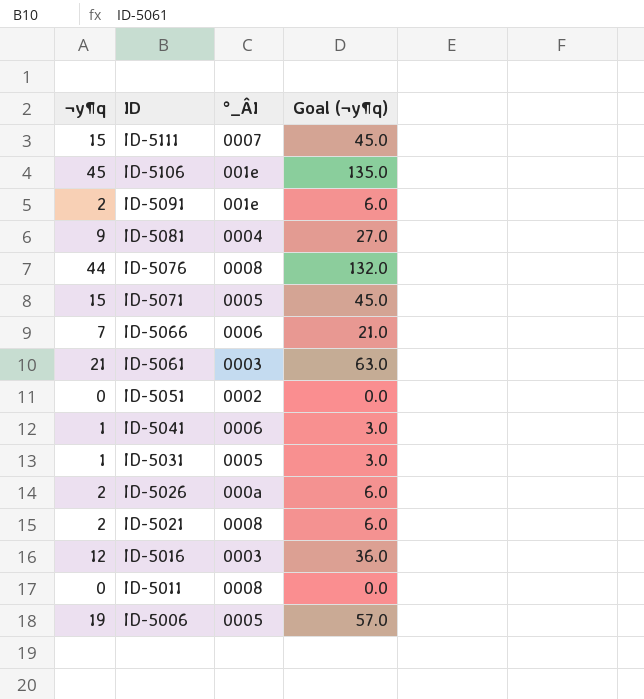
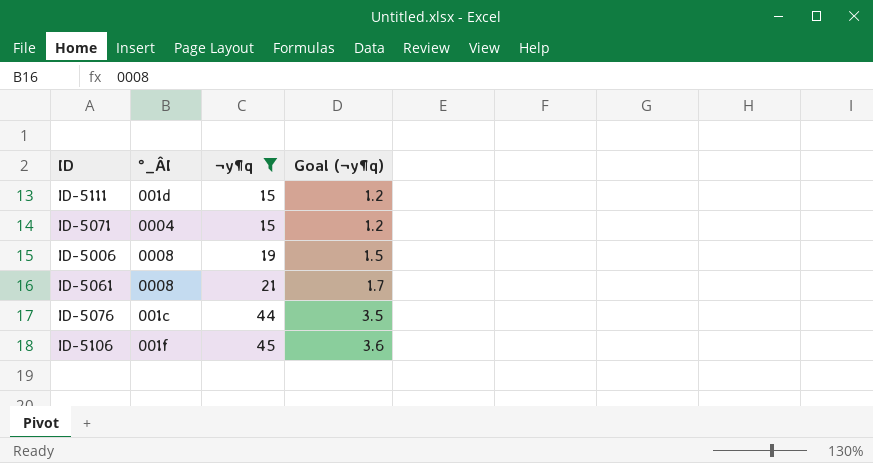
filter: none -> ¬y¶q >= 15
row order: ID descending -> ¬y¶q ascending
column ¬y¶q | position: 1 -> 3
column Goal (¬y¶q) | formula: [¬y¶q] * 3 -> [¬y¶q] * 0.08
ID-5111 | °_ÂI: 0007 -> 001d
ID-5071 | °_ÂI: 0005 -> 0004
ID-5006 | °_ÂI: 0005 -> 0008
ID-5061 | °_ÂI: 0003 -> 0008
ID-5076 | °_ÂI: 0008 -> 001c
ID-5106 | °_ÂI: 001e -> 001f

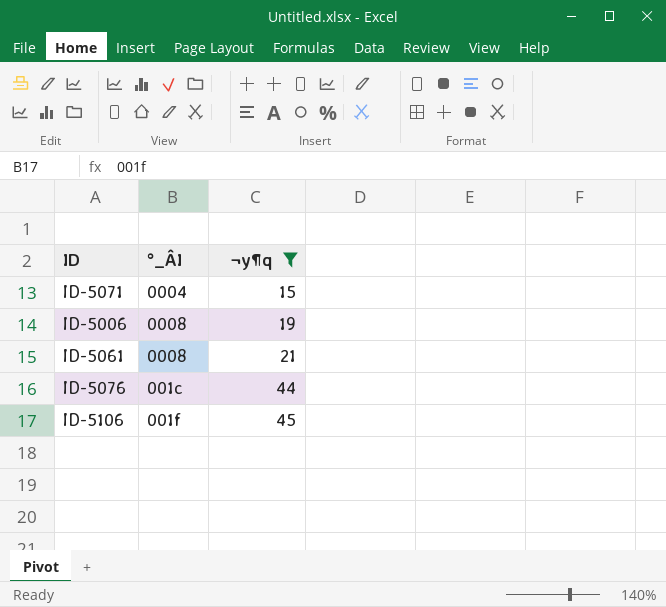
column Goal (¬y¶q) | formula: [¬y¶q] * 0.08 -> none
row ID-5111: 001d | 15 | 1.2 -> none

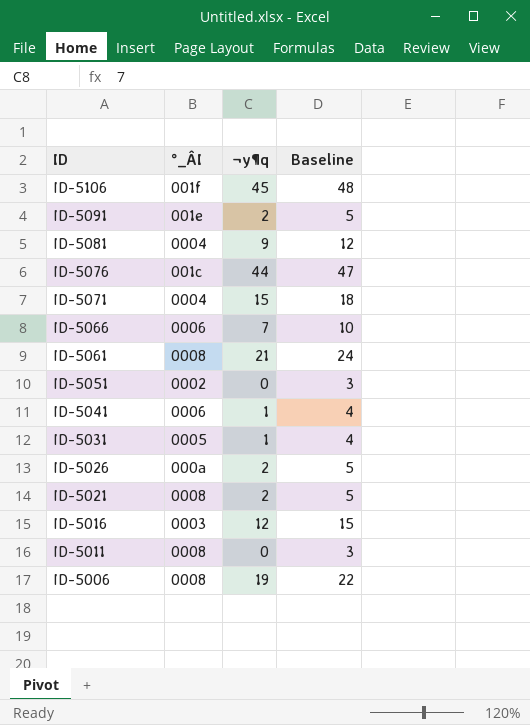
filter: ¬y¶q >= 15 -> none
row order: ¬y¶q ascending -> ID descending
column Baseline | formula: none -> [¬y¶q] + 3

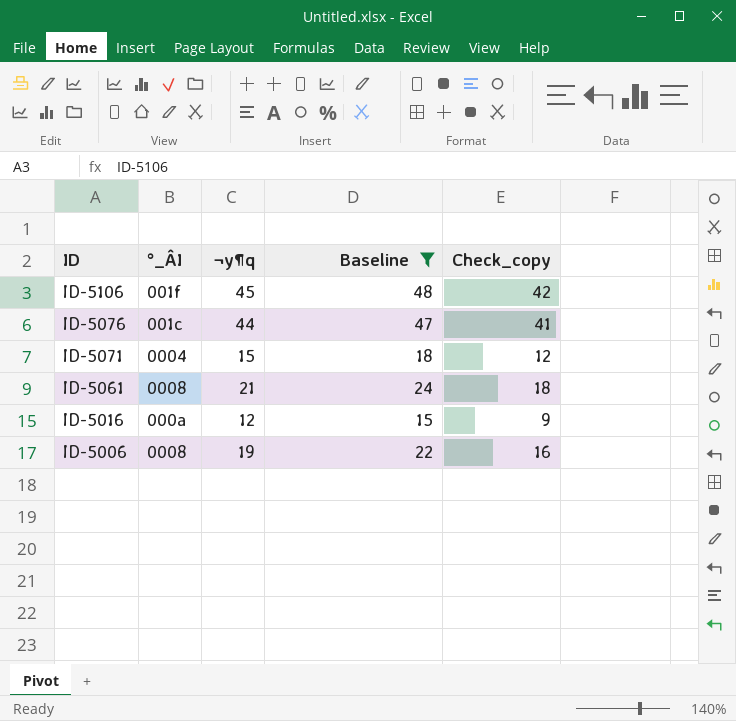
filter: none -> Baseline >= 15
column Check_copy | formula: none -> [¬y¶q] - 3
ID-5016 | °_ÂI: 0003 -> 000a

